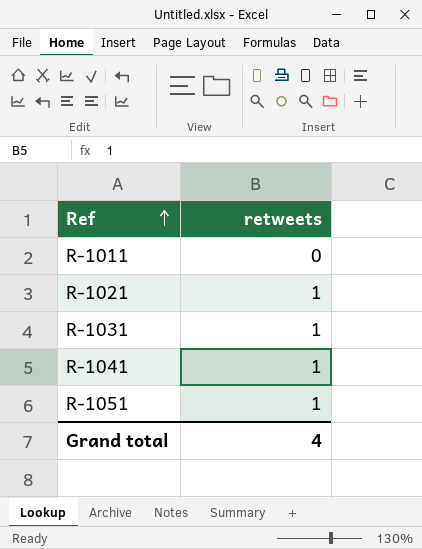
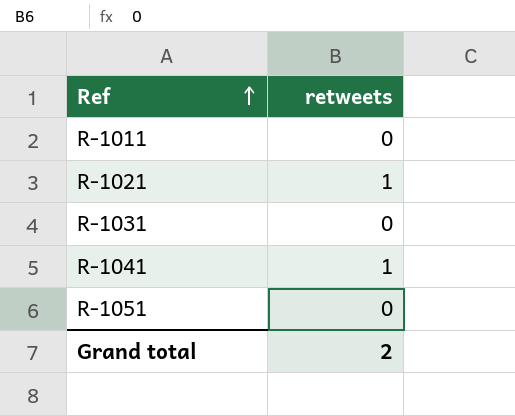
R-1031 | retweets: 1 -> 0
R-1051 | retweets: 1 -> 0
Grand total | retweets: 4 -> 2

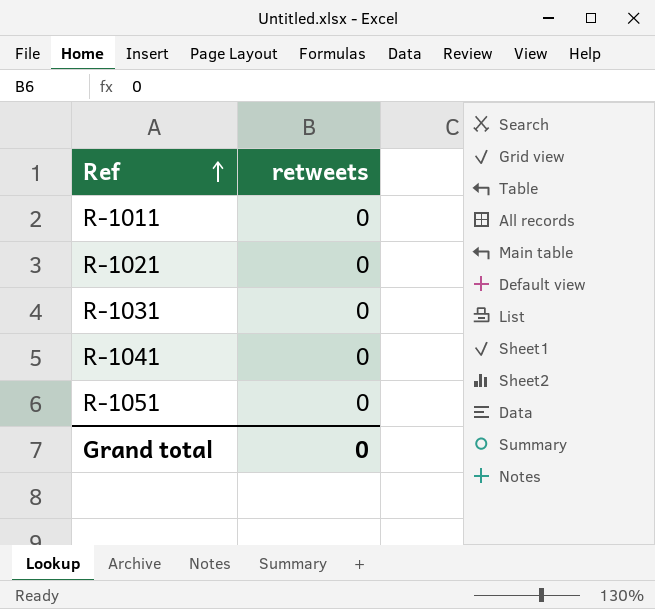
R-1021 | retweets: 1 -> 0
R-1041 | retweets: 1 -> 0
Grand total | retweets: 2 -> 0

